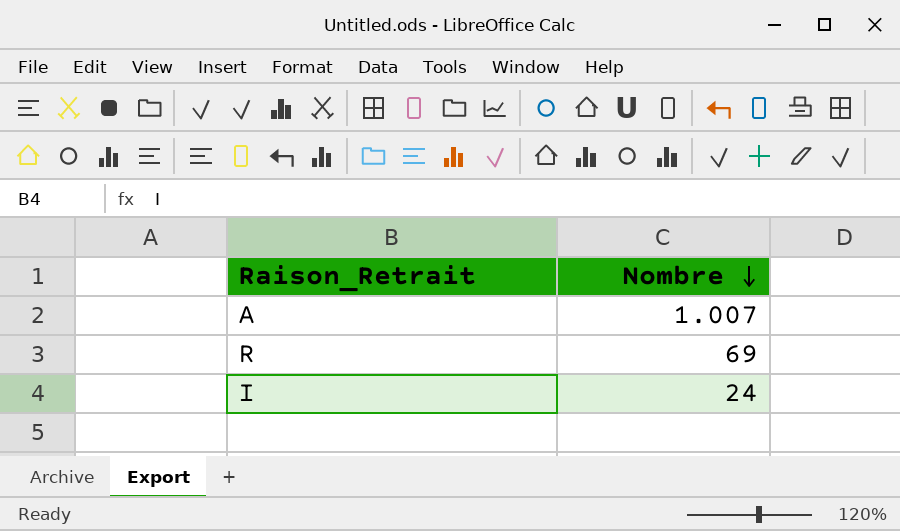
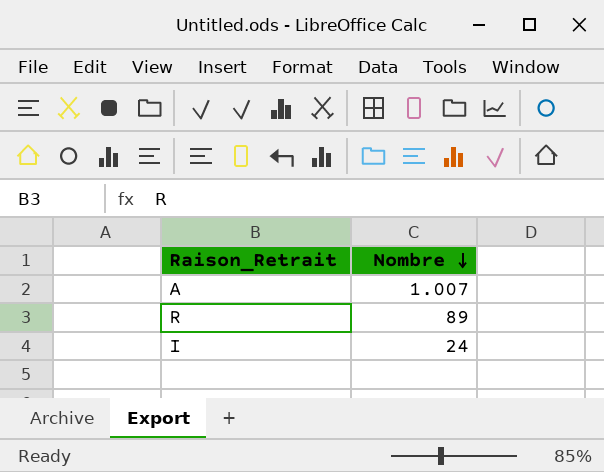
R | Nombre: 69 -> 89

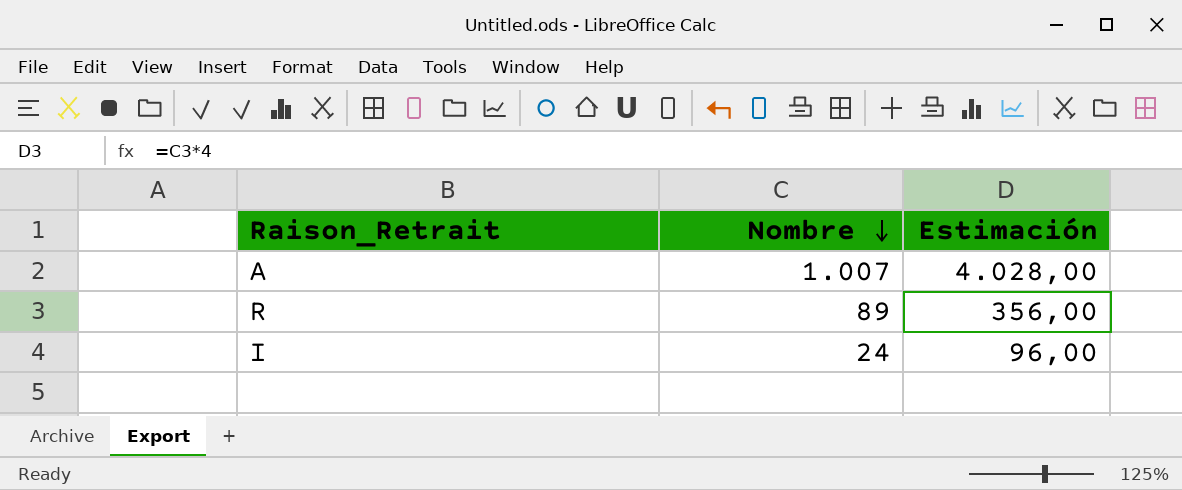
column Estimación | formula: none -> [Nombre] * 4

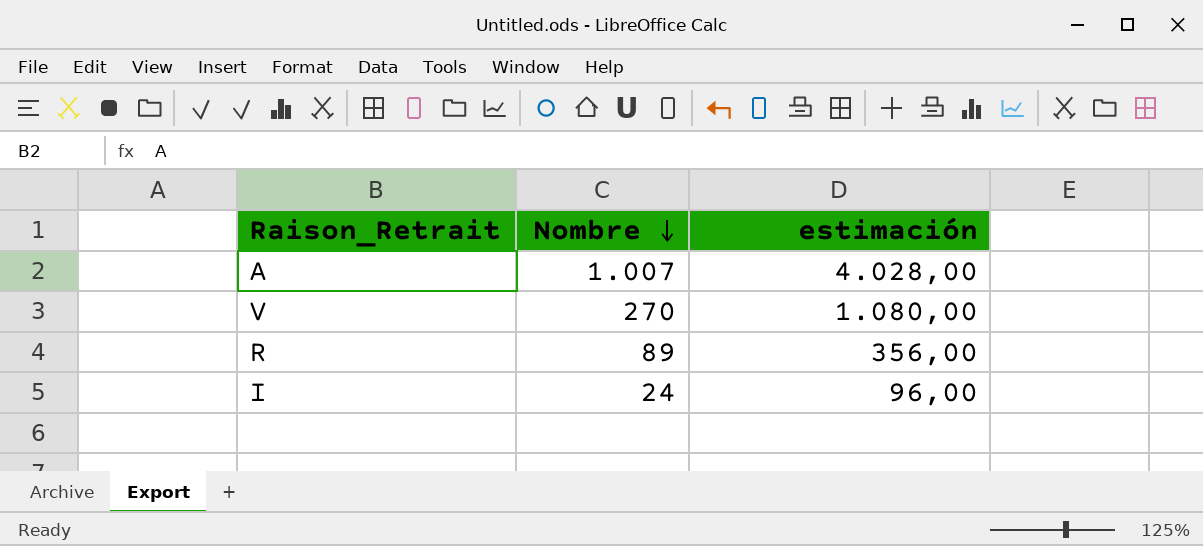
column name: Estimación -> estimación
row V: none -> 270 | 1.080,00

